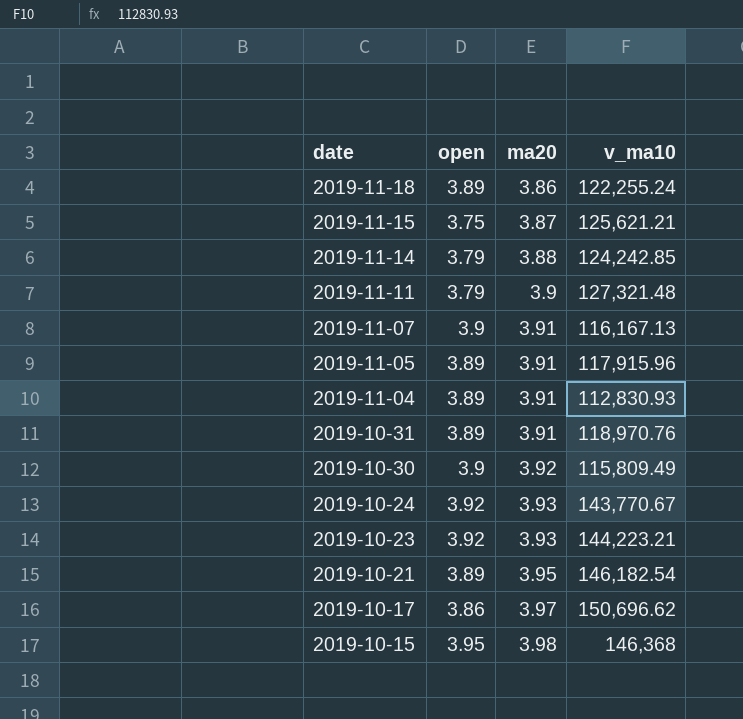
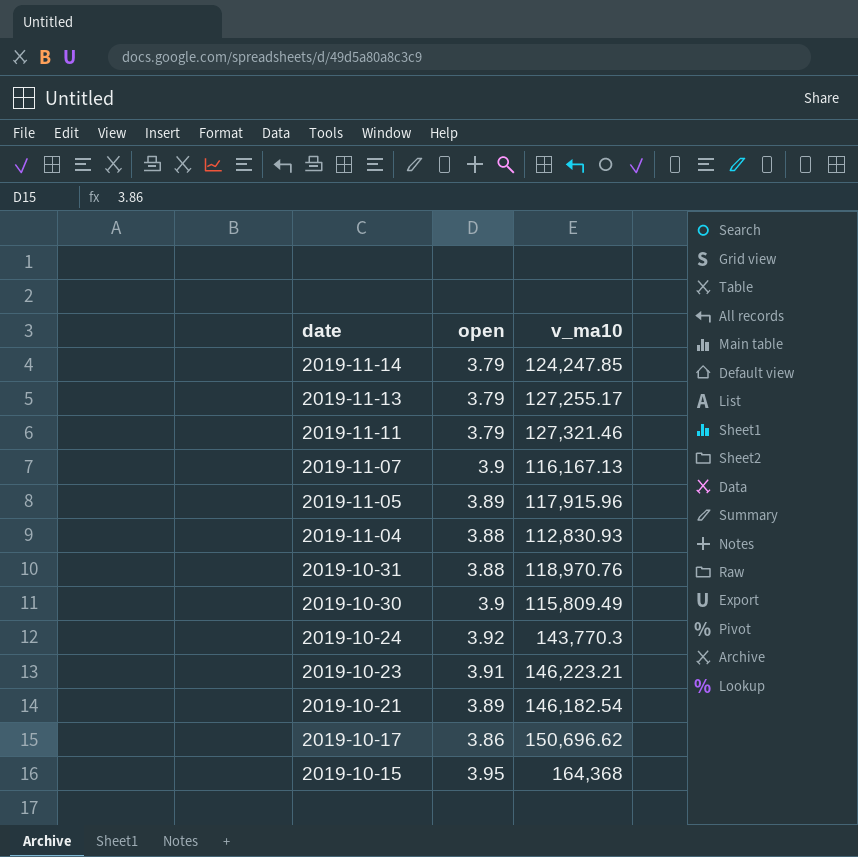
column ma20 | position: 3 -> none
row 2019-11-18: 3.89 | 3.86 | 122,255.24 -> none
row 2019-11-15: 3.75 | 3.87 | 125,621.21 -> none
2019-11-14 | v_ma10: 124,242.85 -> 124,247.85
row 2019-11-13: none -> 3.79 | 127,255.17
2019-11-11 | v_ma10: 127,321.48 -> 127,321.46
2019-11-04 | open: 3.89 -> 3.88
2019-10-31 | open: 3.89 -> 3.88
2019-10-24 | v_ma10: 143,770.67 -> 143,770.3
2019-10-23 | open: 3.92 -> 3.91
2019-10-23 | v_ma10: 144,223.21 -> 146,223.21
2019-10-15 | v_ma10: 146,368 -> 164,368

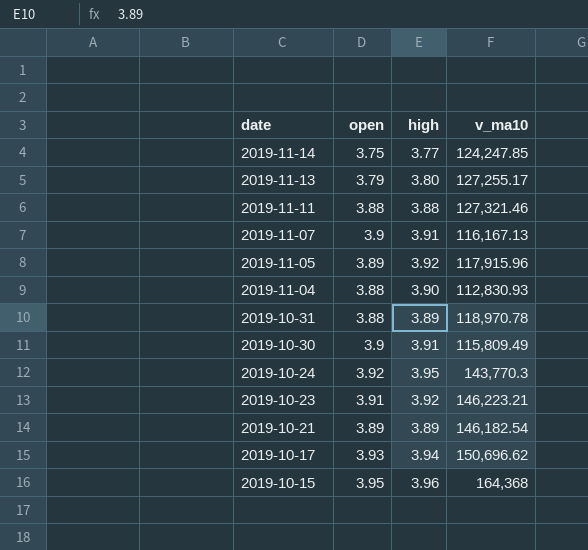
column high | position: none -> 3
2019-11-14 | open: 3.79 -> 3.75
2019-11-11 | open: 3.79 -> 3.88
2019-10-31 | v_ma10: 118,970.76 -> 118,970.78
2019-10-17 | open: 3.86 -> 3.93

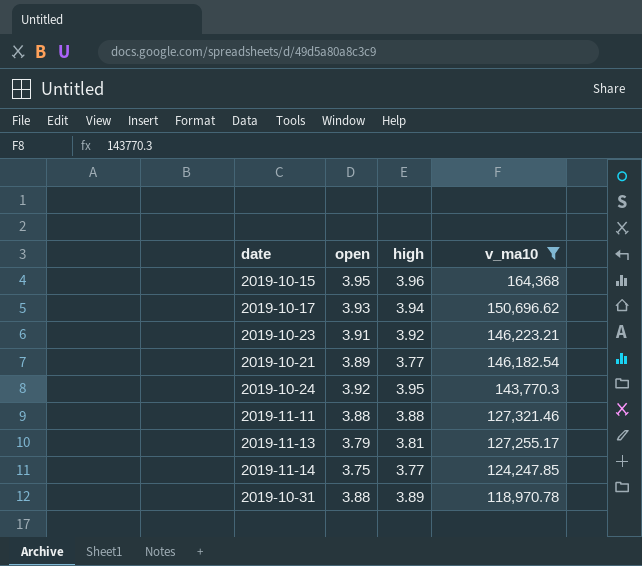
filter: none -> v_ma10 >= 118,970.78
row order: date descending -> v_ma10 descending
2019-10-21 | high: 3.89 -> 3.77
2019-11-13 | high: 3.80 -> 3.81

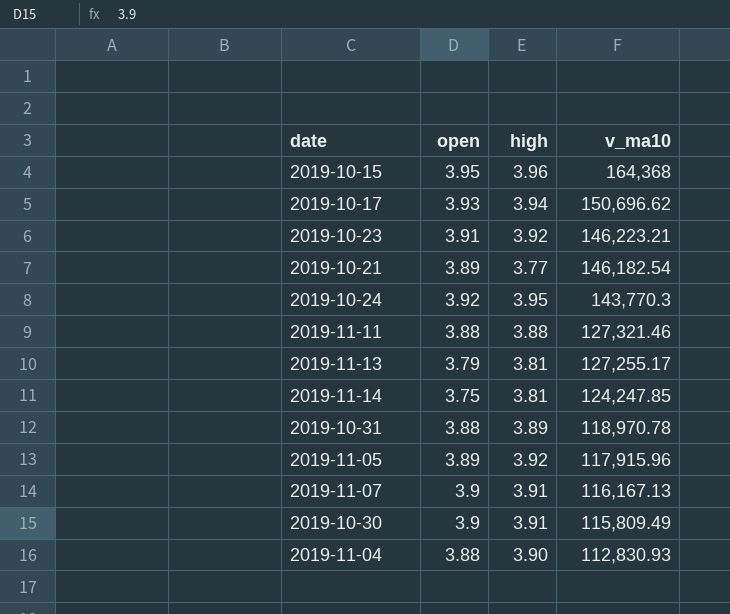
filter: v_ma10 >= 118,970.78 -> none
2019-11-14 | high: 3.77 -> 3.81

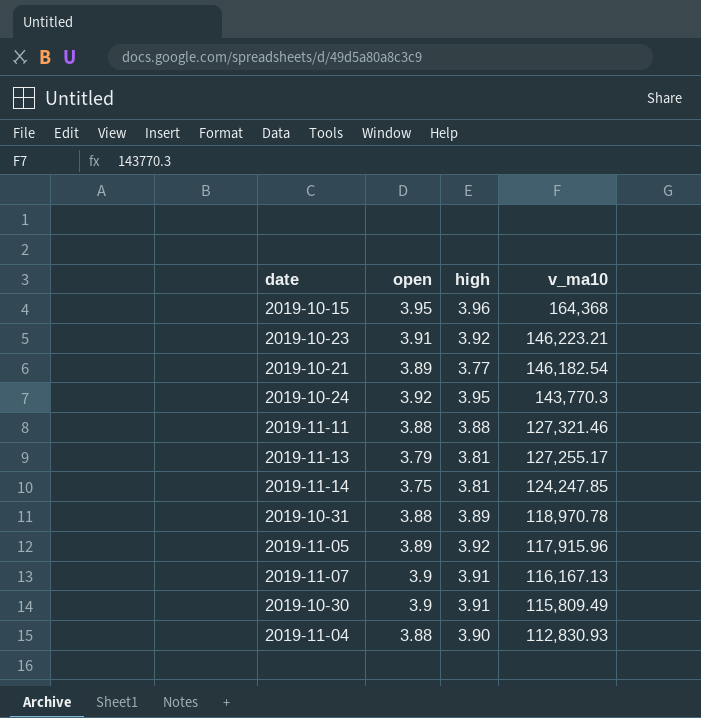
row 2019-10-17: 3.93 | 3.94 | 150,696.62 -> none

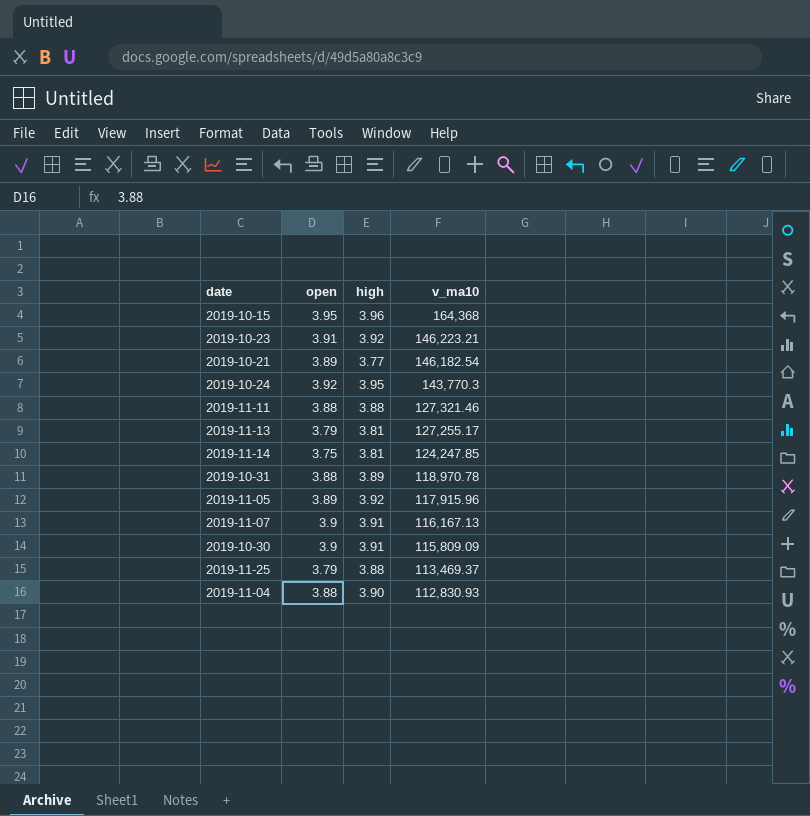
2019-10-30 | v_ma10: 115,809.49 -> 115,809.09
row 2019-11-25: none -> 3.79 | 3.88 | 113,469.37

